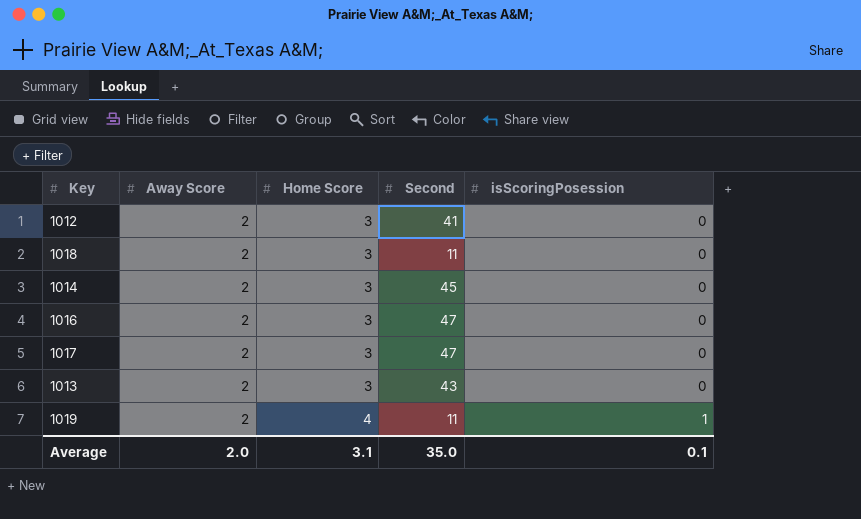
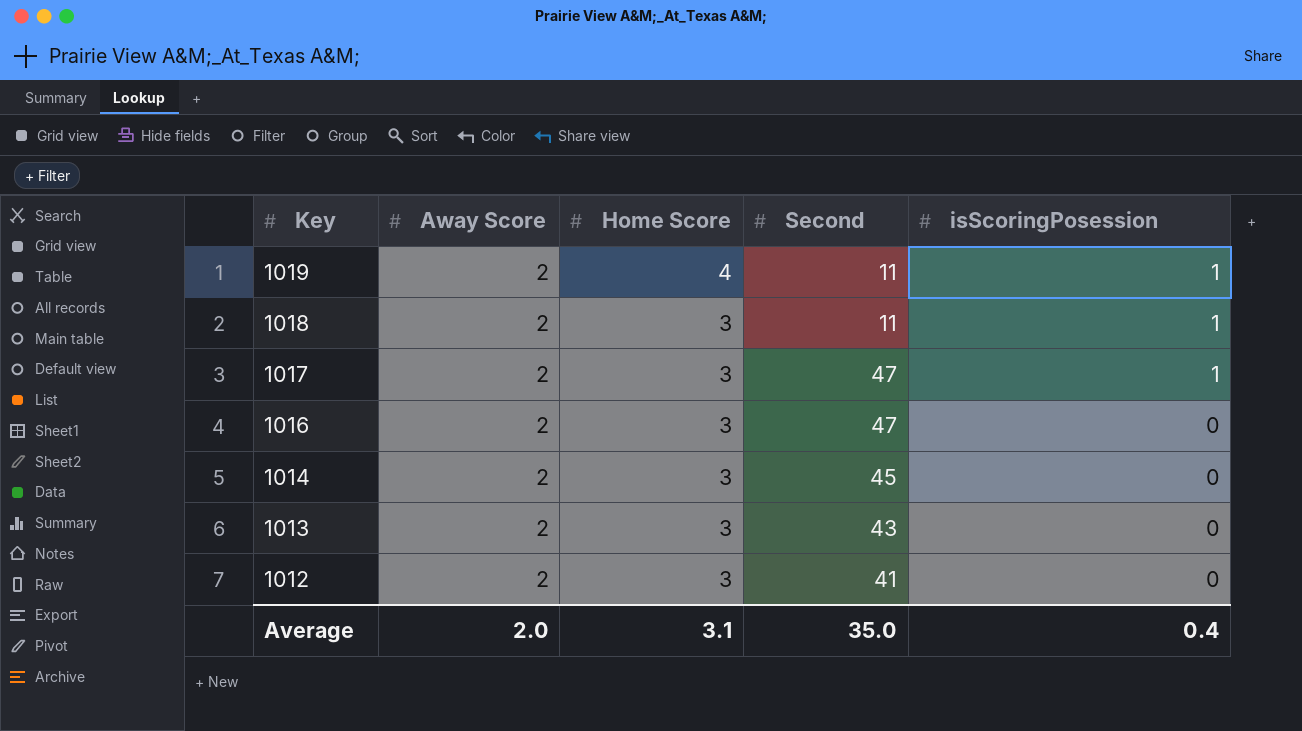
row order: Home Score ascending -> Key descending
1018 | isScoringPosession: 0 -> 1
1017 | isScoringPosession: 0 -> 1
Average | isScoringPosession: 0.1 -> 0.4

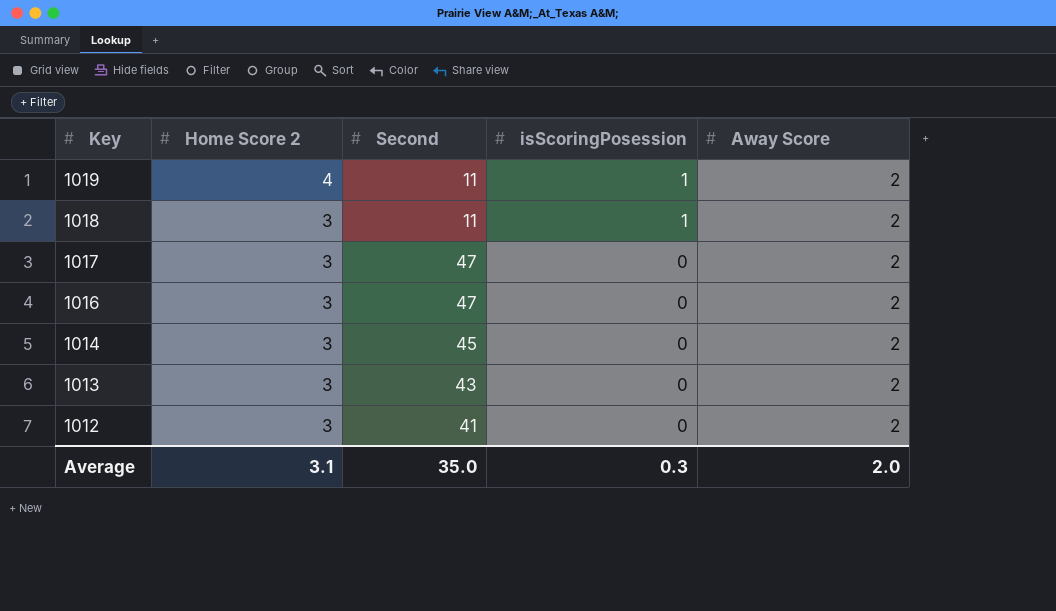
column name: Home Score -> Home Score 2
column Away Score | position: 2 -> 5
1017 | isScoringPosession: 1 -> 0
Average | isScoringPosession: 0.4 -> 0.3

